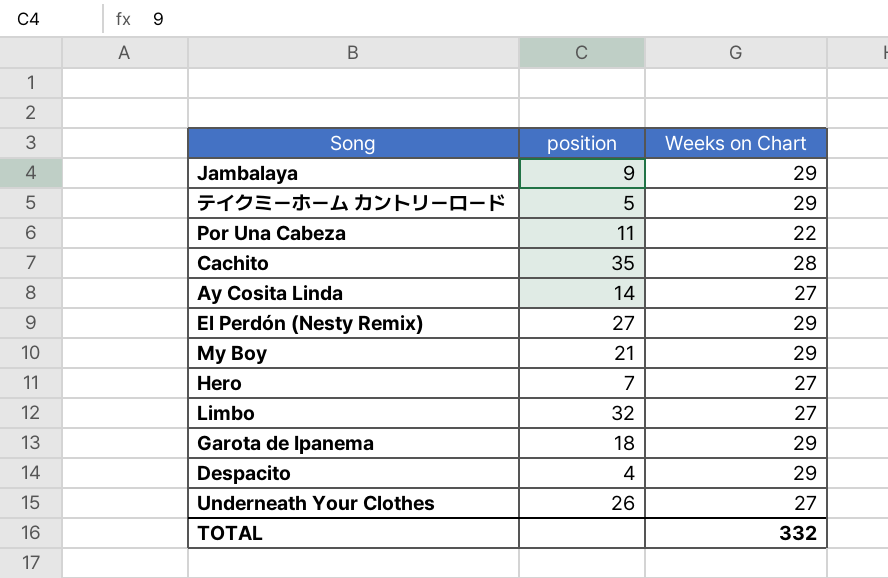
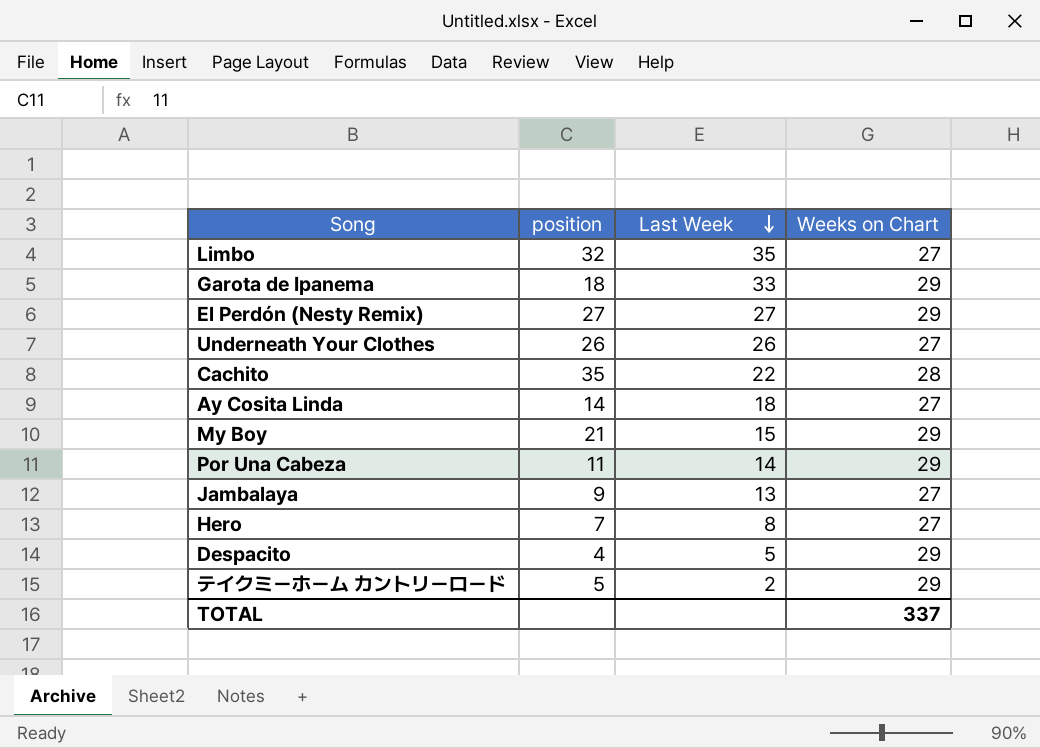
row order: none -> Last Week descending
column Last Week | position: none -> 3
Por Una Cabeza | Weeks on Chart: 22 -> 29
Jambalaya | Weeks on Chart: 29 -> 27
TOTAL | Weeks on Chart: 332 -> 337

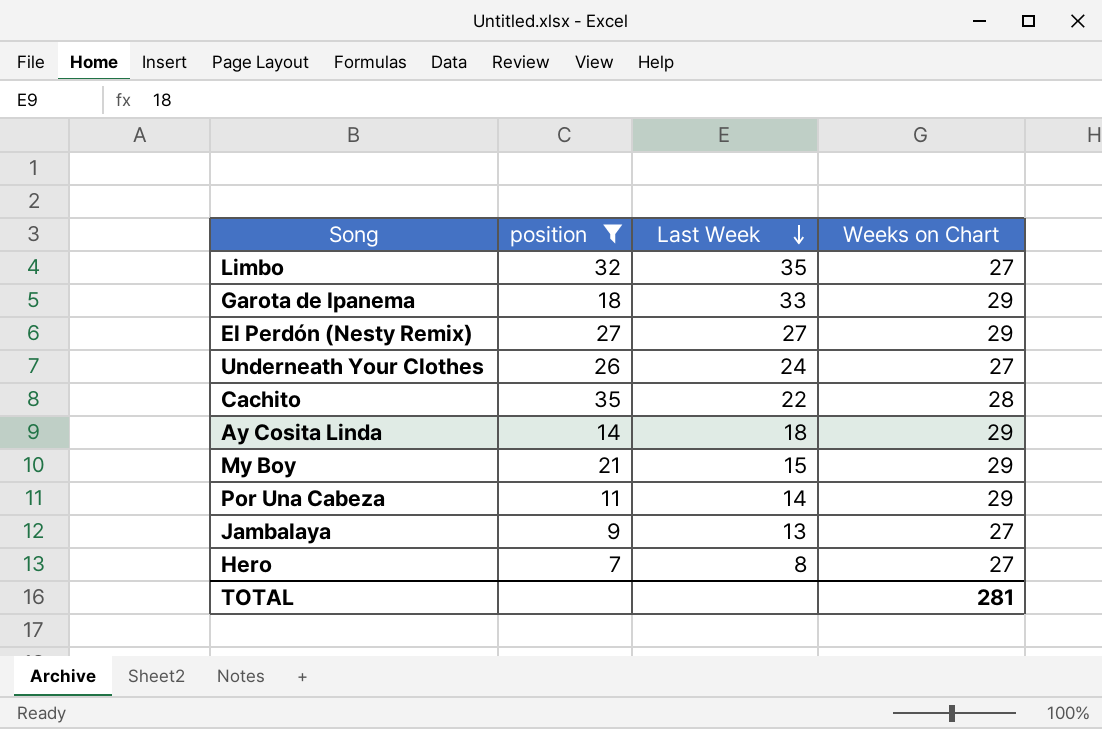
filter: none -> position >= 7
Underneath Your Clothes | Last Week: 26 -> 24
Ay Cosita Linda | Weeks on Chart: 27 -> 29
TOTAL | Weeks on Chart: 337 -> 281

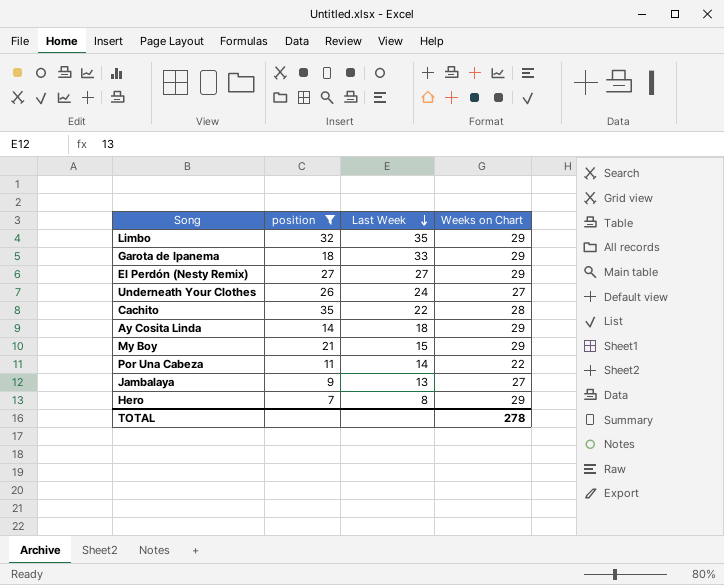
Limbo | Weeks on Chart: 27 -> 29
Por Una Cabeza | Weeks on Chart: 29 -> 22
Hero | Weeks on Chart: 27 -> 29
TOTAL | Weeks on Chart: 281 -> 278

